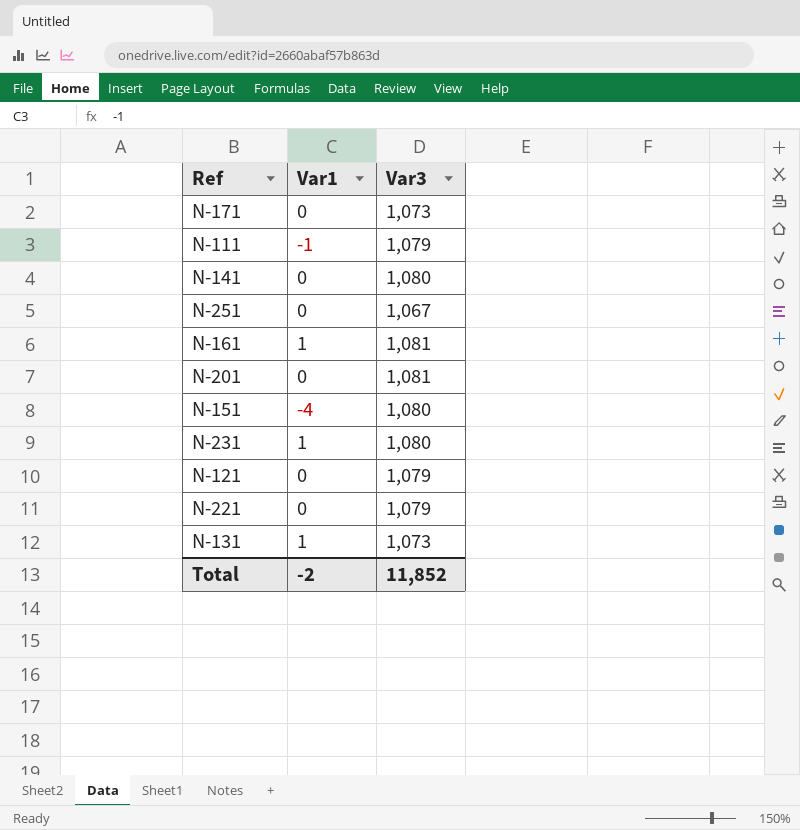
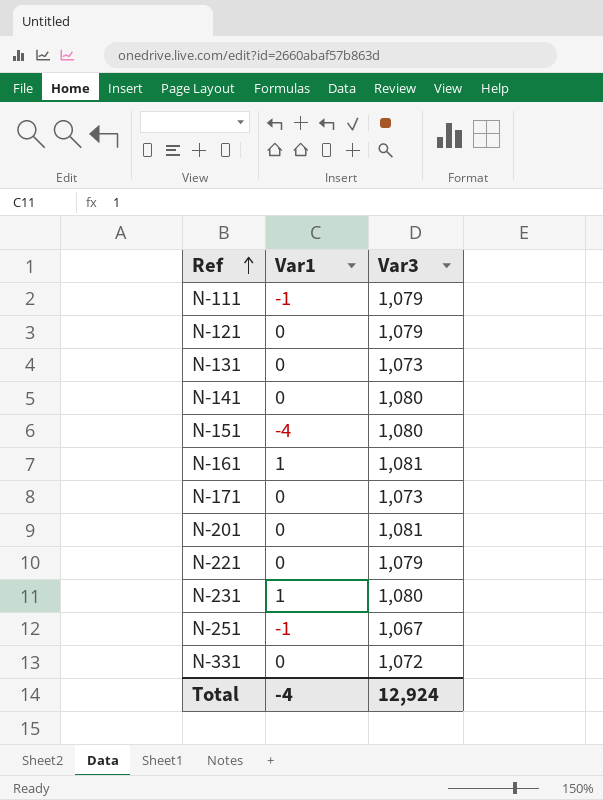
row order: none -> Ref ascending
N-131 | Var1: 1 -> 0
N-251 | Var1: 0 -> -1
row N-331: none -> 0 | 1,072
Total | Var1: -2 -> -4
Total | Var3: 11,852 -> 12,924

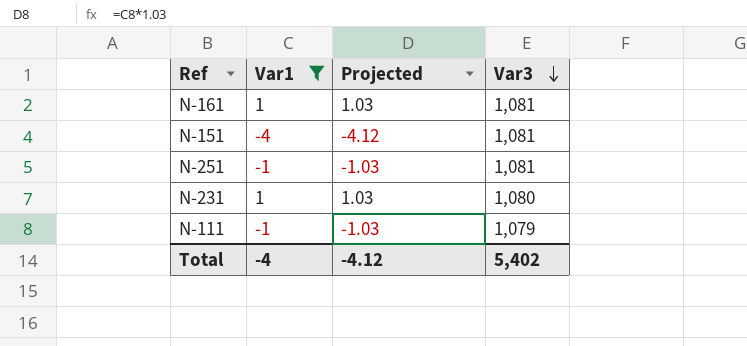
filter: none -> Var1 != 0
row order: Ref ascending -> Var3 descending
column Projected | formula: none -> [Var1] * 1.03
N-151 | Var3: 1,080 -> 1,081
N-251 | Var3: 1,067 -> 1,081
Total | Var3: 12,924 -> 5,402

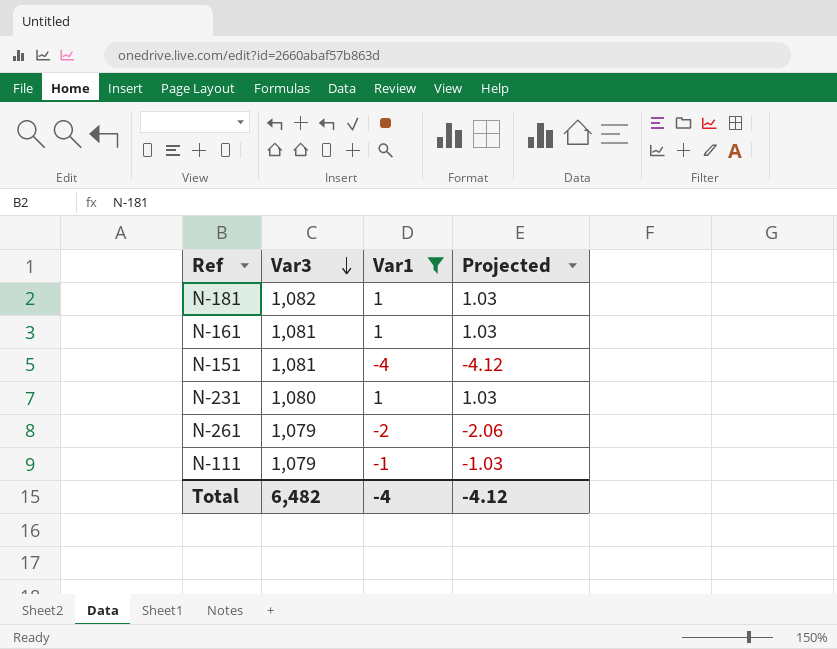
column Var3 | position: 4 -> 2
row N-251: -1 | -1.03 | 1,081 -> none
row N-181: none -> 1,082 | 1 | 1.03
row N-261: none -> 1,079 | -2 | -2.06
Total | Var3: 5,402 -> 6,482

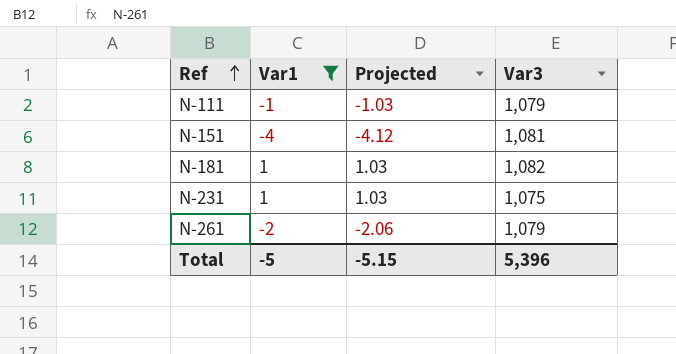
row order: Var3 descending -> Ref ascending
column Var3 | position: 2 -> 4
row N-161: 1,081 | 1 | 1.03 -> none
N-231 | Var3: 1,080 -> 1,075
Total | Var1: -4 -> -5
Total | Projected: -4.12 -> -5.15
Total | Var3: 6,482 -> 5,396

